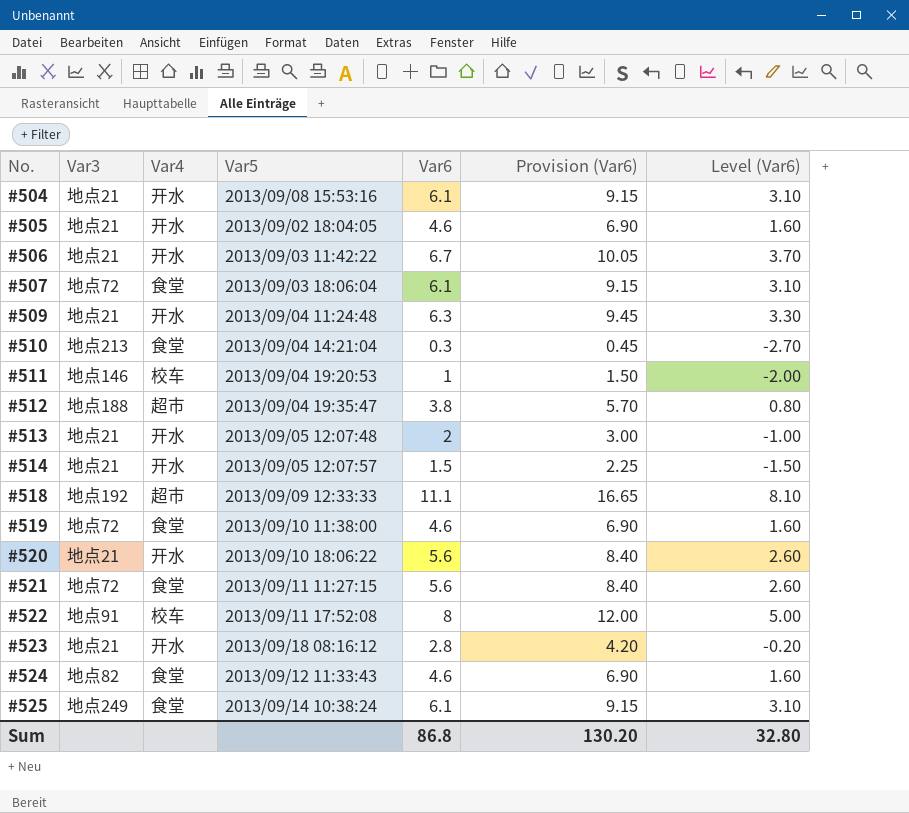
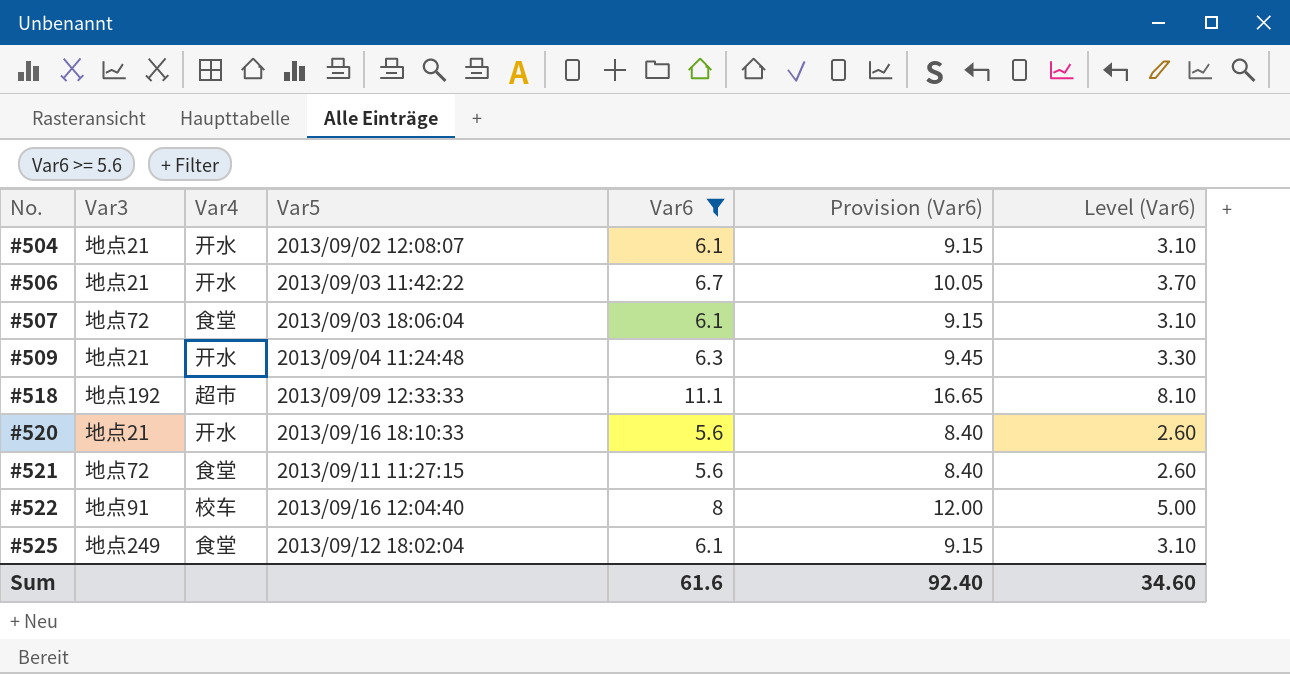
filter: none -> Var6 >= 5.6
#504 | Var5: 2013/09/08 15:53:16 -> 2013/09/02 12:08:07
#520 | Var5: 2013/09/10 18:06:22 -> 2013/09/16 18:10:33
#522 | Var5: 2013/09/11 17:52:08 -> 2013/09/16 12:04:40
#525 | Var5: 2013/09/14 10:38:24 -> 2013/09/12 18:02:04
Sum | Var6: 86.8 -> 61.6
Sum | Provision (Var6): 130.20 -> 92.40
Sum | Level (Var6): 32.80 -> 34.60

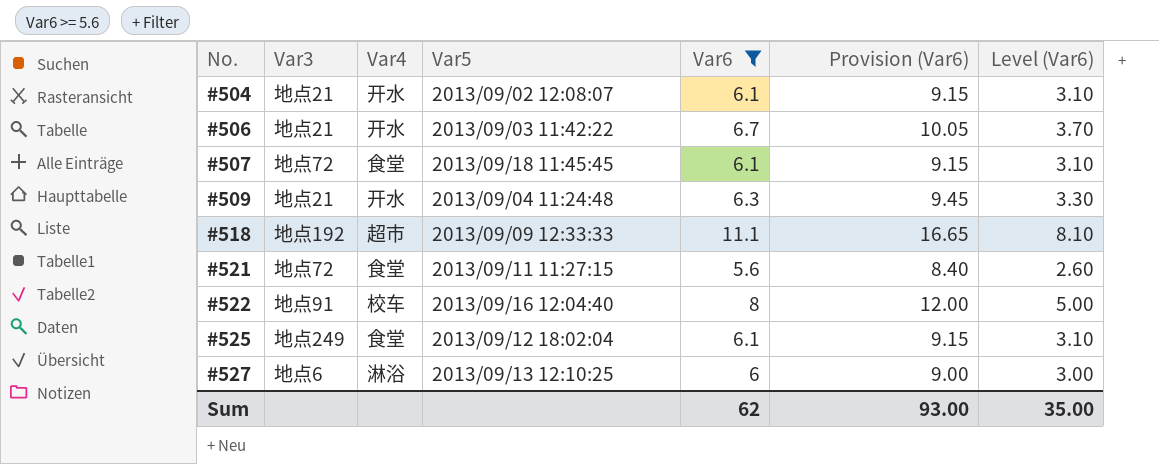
row #520: 地点21 | 开水 | 2013/09/16 18:10:33 | 5.6 | 8.40 | 2.60 -> none
#507 | Var5: 2013/09/03 18:06:04 -> 2013/09/18 11:45:45
row #527: none -> 地点6 | 淋浴 | 2013/09/13 12:10:25 | 6 | 9.00 | 3.00
Sum | Var6: 61.6 -> 62
Sum | Provision (Var6): 92.40 -> 93.00
Sum | Level (Var6): 34.60 -> 35.00

